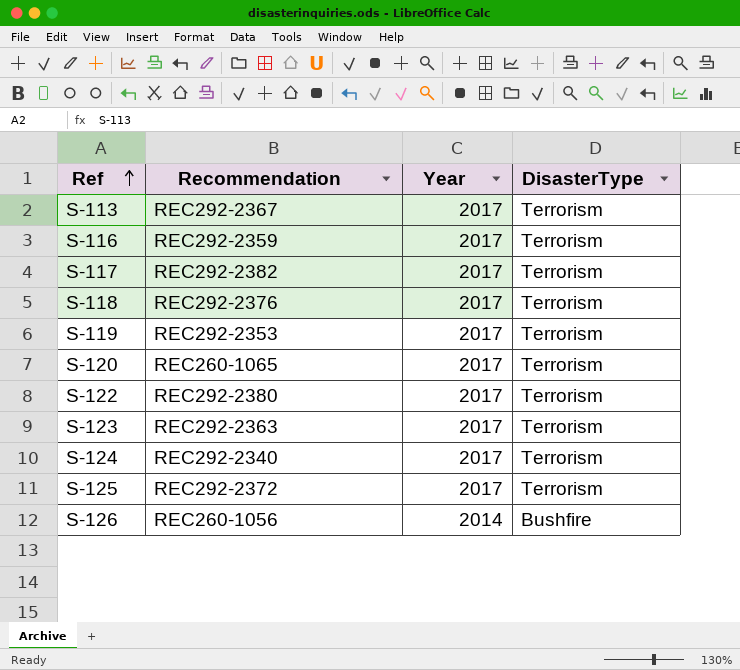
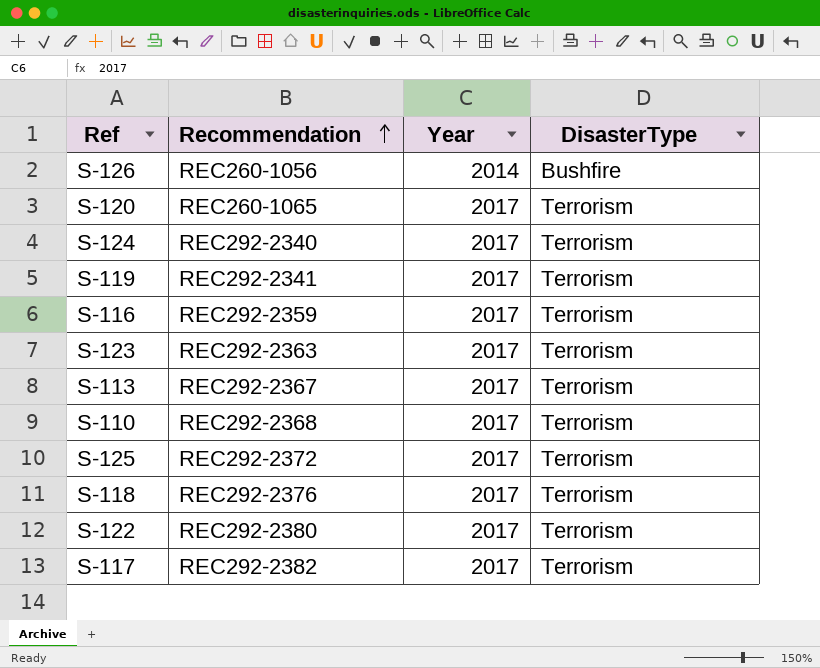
row order: Ref ascending -> Recommendation ascending
S-119 | Recommendation: REC292-2353 -> REC292-2341
row S-110: none -> REC292-2368 | 2017 | Terrorism

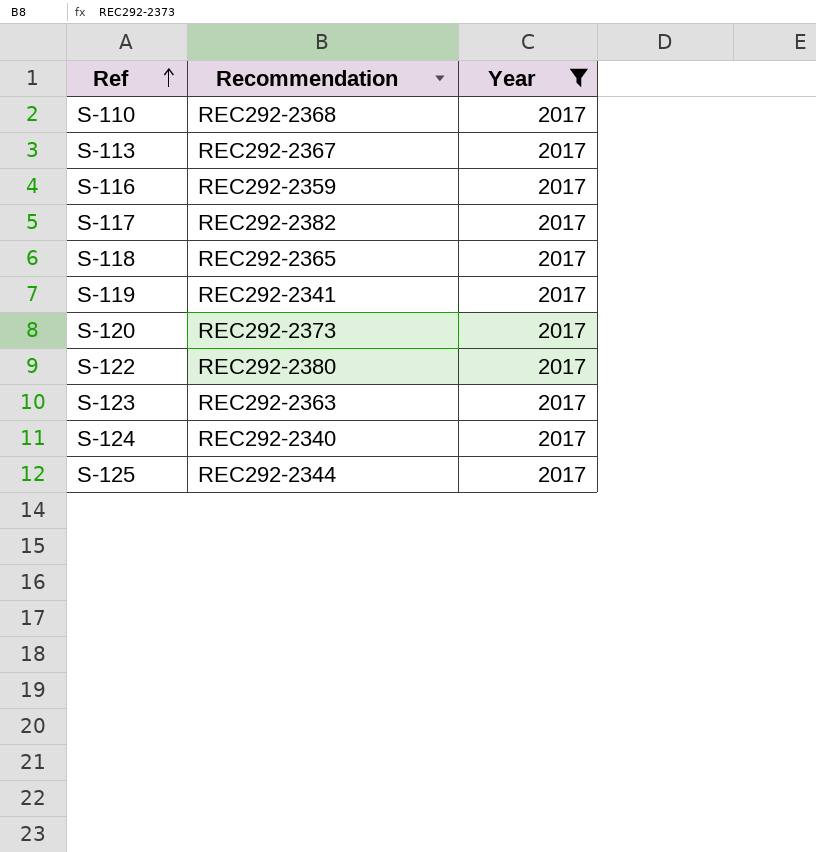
filter: none -> Year = 2017
row order: Recommendation ascending -> Ref ascending
column DisasterType | position: 4 -> none
S-118 | Recommendation: REC292-2376 -> REC292-2365
S-120 | Recommendation: REC260-1065 -> REC292-2373
S-125 | Recommendation: REC292-2372 -> REC292-2344

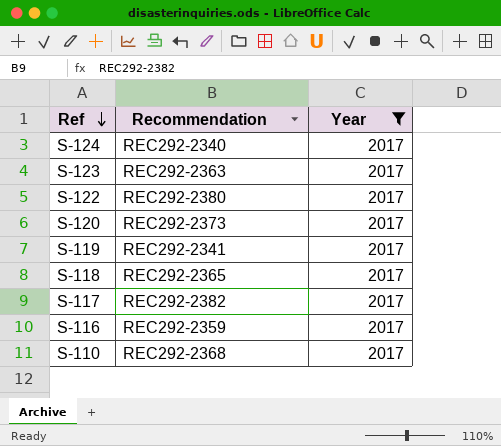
row order: Ref ascending -> Ref descending
row S-113: REC292-2367 | 2017 -> none
row S-125: REC292-2344 | 2017 -> none

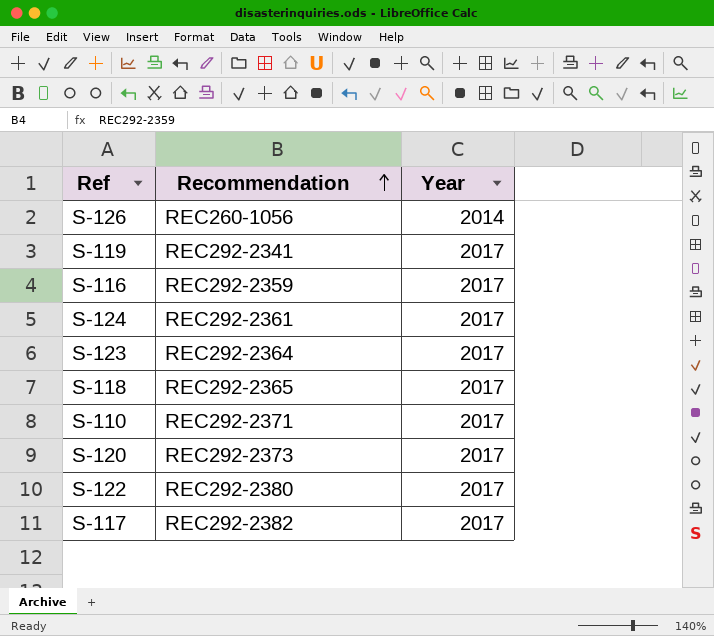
filter: Year = 2017 -> none
row order: Ref descending -> Recommendation ascending
S-124 | Recommendation: REC292-2340 -> REC292-2361
S-123 | Recommendation: REC292-2363 -> REC292-2364
S-110 | Recommendation: REC292-2368 -> REC292-2371

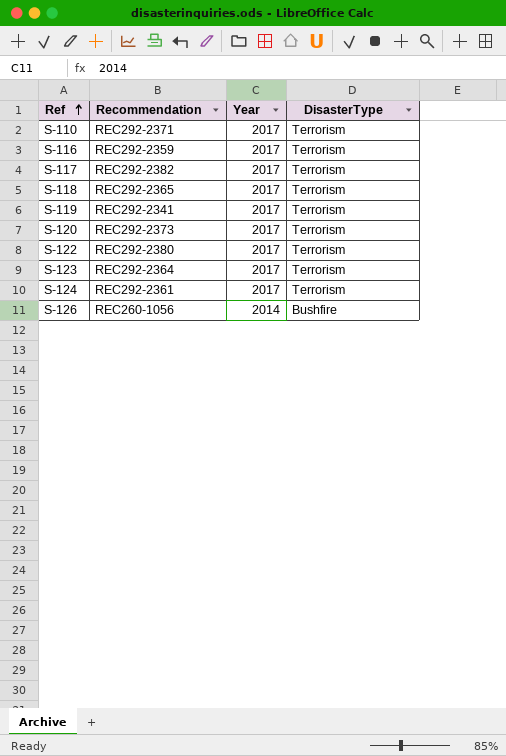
row order: Recommendation ascending -> Ref ascending
column DisasterType | position: none -> 4

